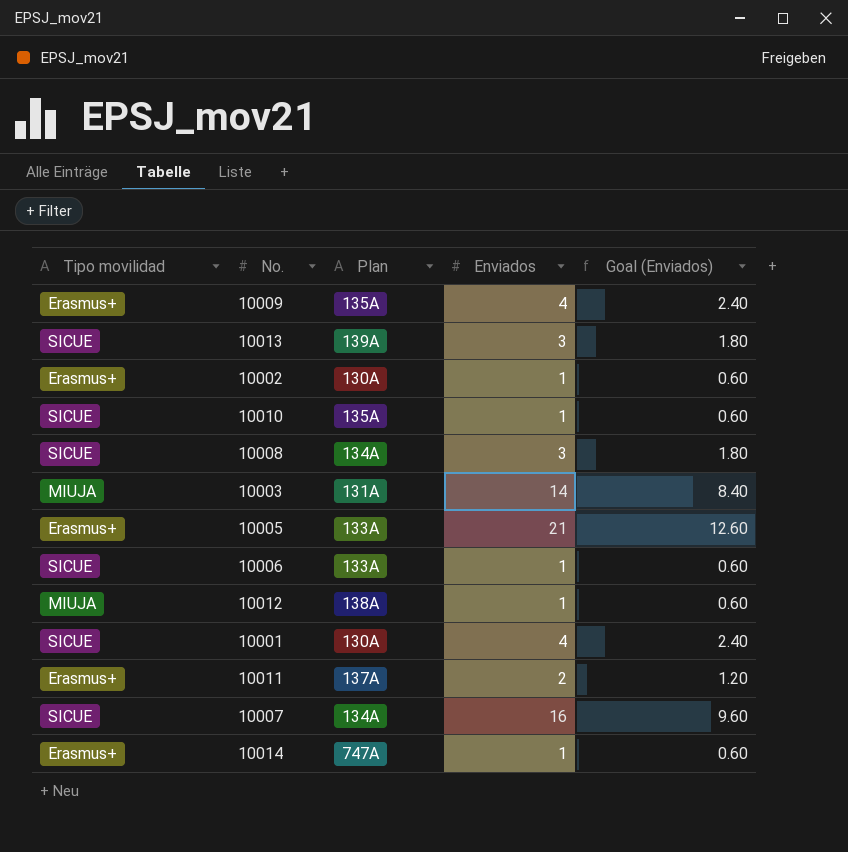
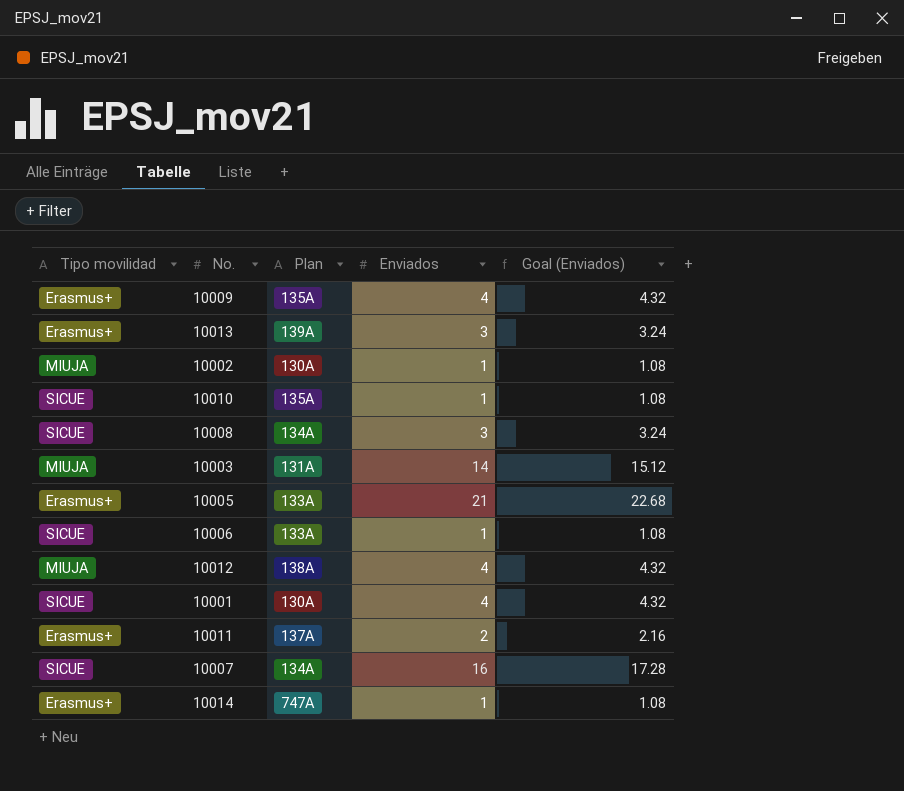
column Goal (Enviados) | formula: [Enviados] * 0.6 -> [Enviados] * 1.08
10013 | Tipo movilidad: SICUE -> Erasmus+
10002 | Tipo movilidad: Erasmus+ -> MIUJA
10012 | Enviados: 1 -> 4

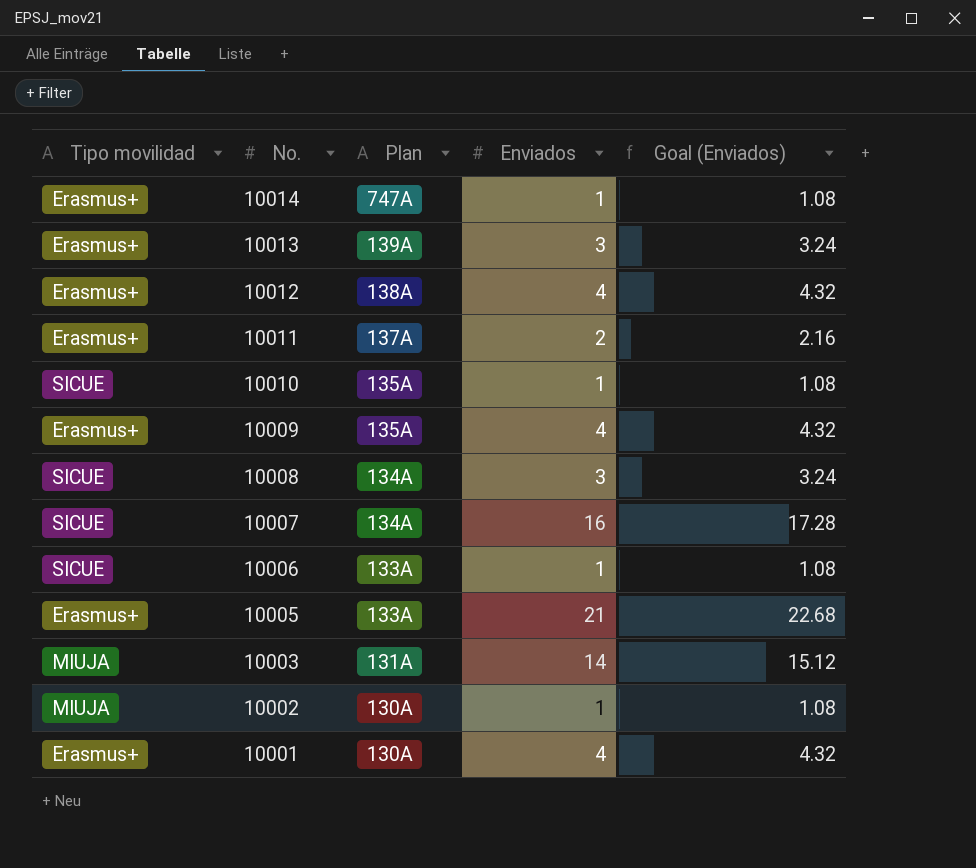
row order: none -> No. descending
10012 | Tipo movilidad: MIUJA -> Erasmus+
10001 | Tipo movilidad: SICUE -> Erasmus+

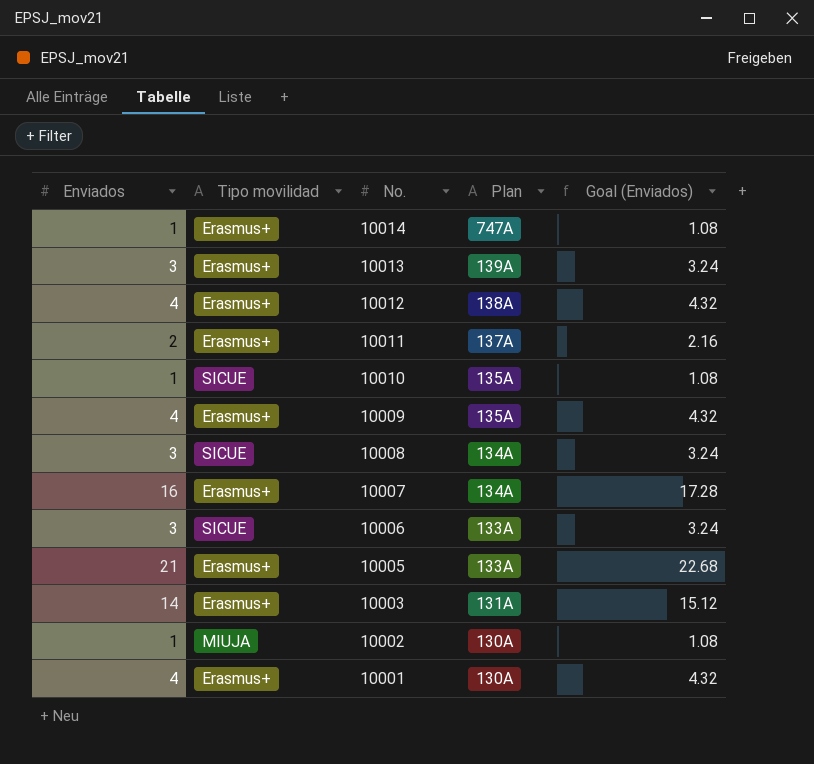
column Enviados | position: 4 -> 1
10007 | Tipo movilidad: SICUE -> Erasmus+
10006 | Enviados: 1 -> 3
10006 | Goal (Enviados): 1.08 -> 3.24
10003 | Tipo movilidad: MIUJA -> Erasmus+

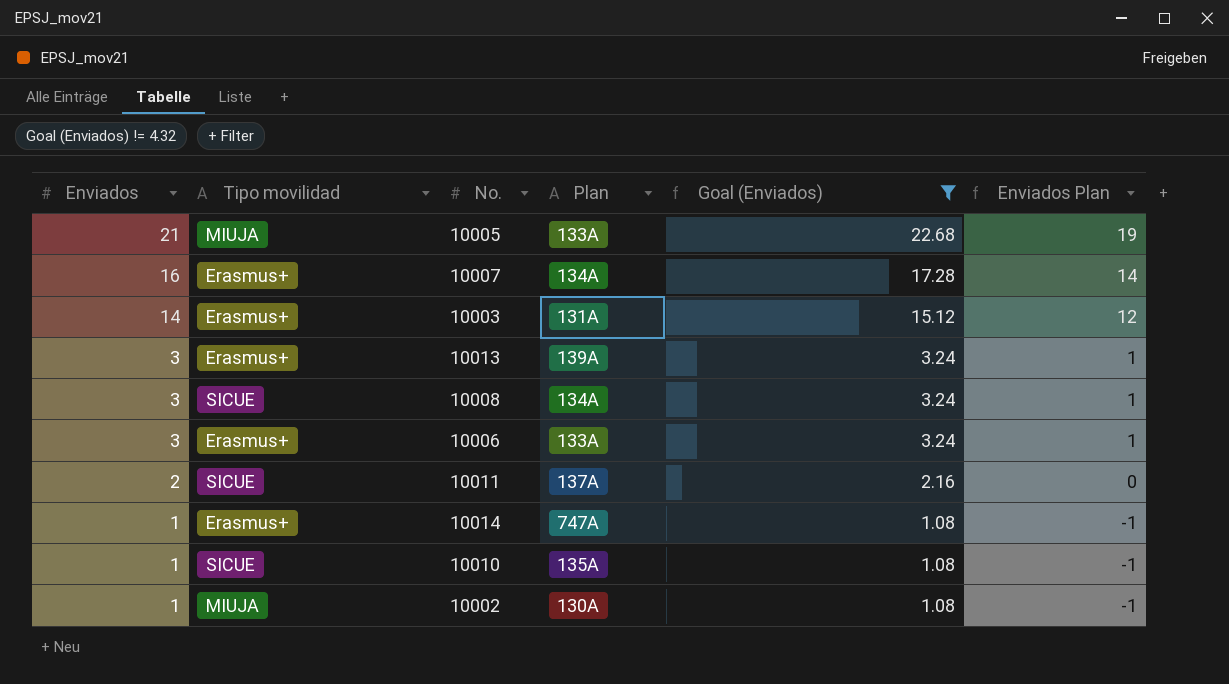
filter: none -> Goal (Enviados) != 4.32
row order: No. descending -> Enviados descending
column Enviados Plan | formula: none -> [Enviados] - 2
10005 | Tipo movilidad: Erasmus+ -> MIUJA
10006 | Tipo movilidad: SICUE -> Erasmus+
10011 | Tipo movilidad: Erasmus+ -> SICUE

